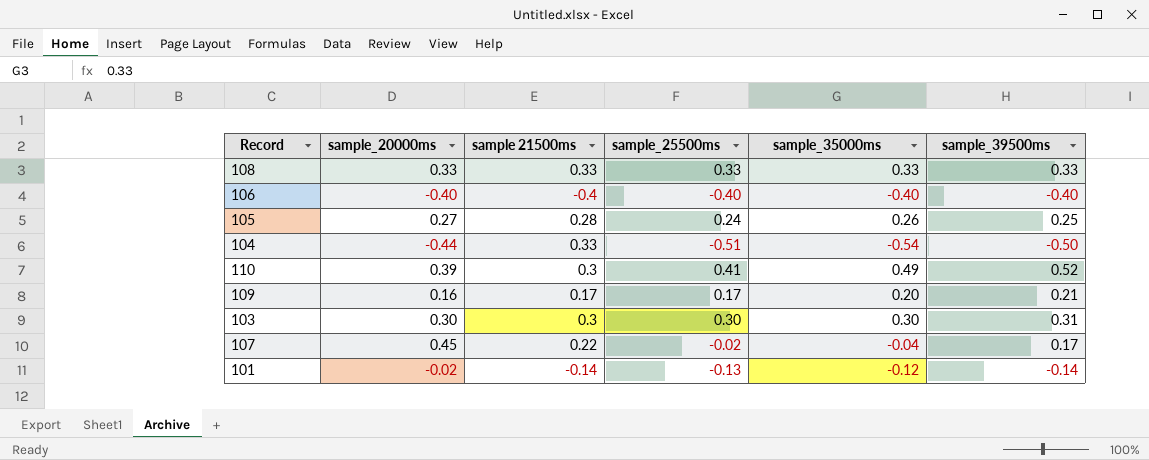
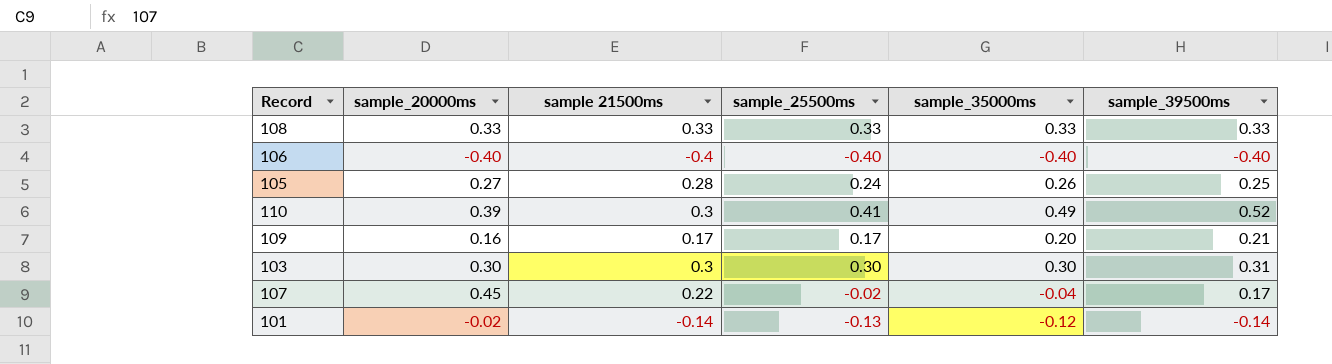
row 104: -0.44 | 0.33 | -0.51 | -0.54 | -0.50 -> none

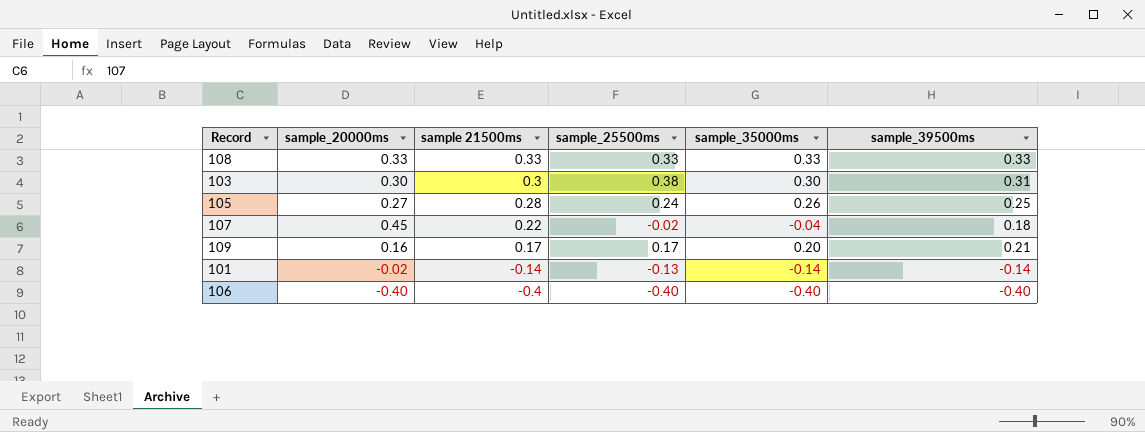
row order: none -> sample 21500ms descending
row 110: 0.39 | 0.3 | 0.41 | 0.49 | 0.52 -> none
103 | sample_25500ms: 0.30 -> 0.38
107 | sample_39500ms: 0.17 -> 0.18
101 | sample_35000ms: -0.12 -> -0.14

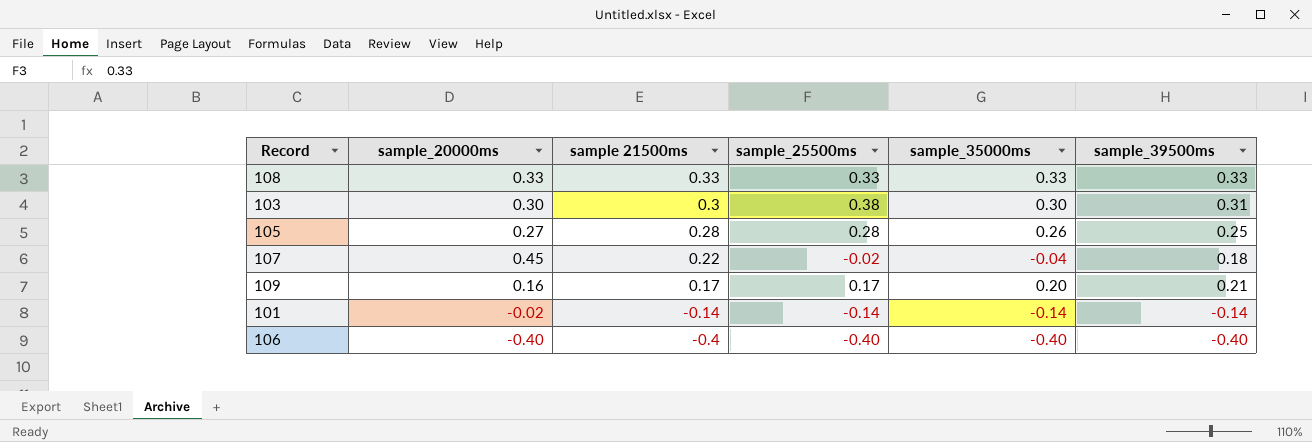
105 | sample_25500ms: 0.24 -> 0.28
101 | sample_25500ms: -0.13 -> -0.14

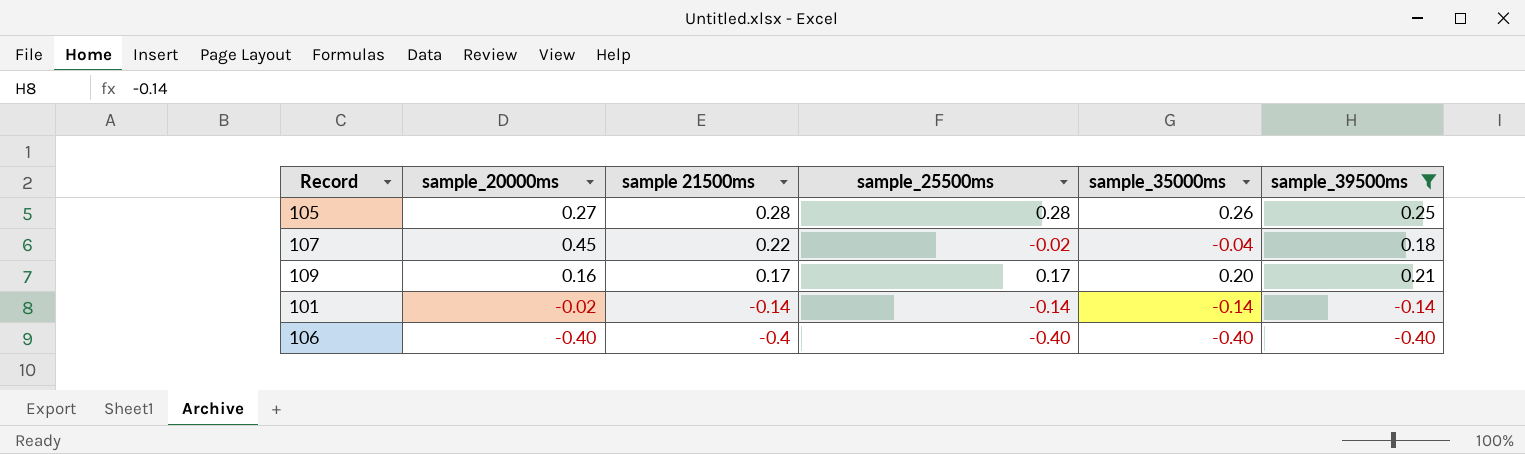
filter: none -> sample_39500ms <= 0.25

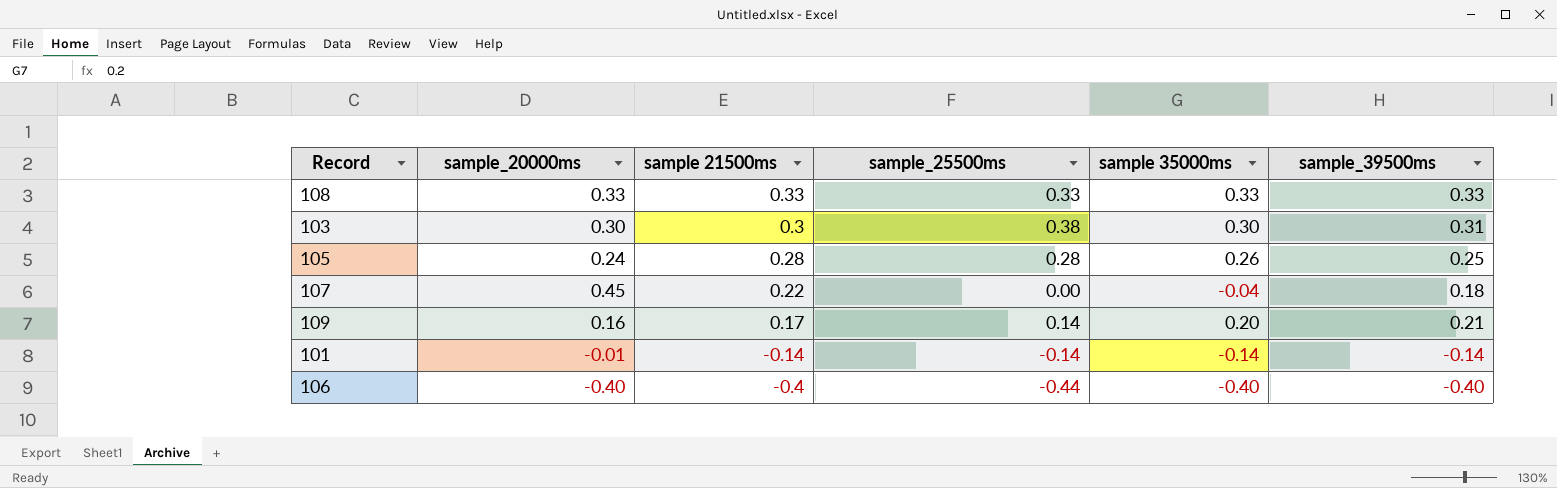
filter: sample_39500ms <= 0.25 -> none
column name: sample_35000ms -> sample 35000ms
105 | sample_20000ms: 0.27 -> 0.24
107 | sample_25500ms: -0.02 -> 0.00
109 | sample_25500ms: 0.17 -> 0.14
101 | sample_20000ms: -0.02 -> -0.01
106 | sample_25500ms: -0.40 -> -0.44

